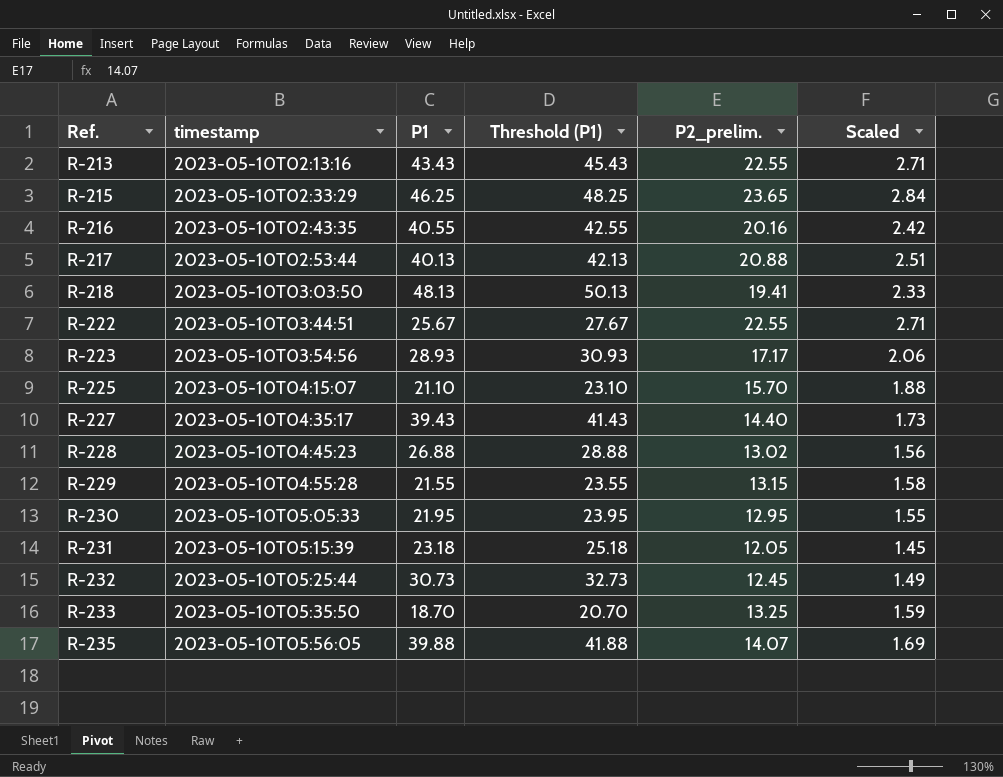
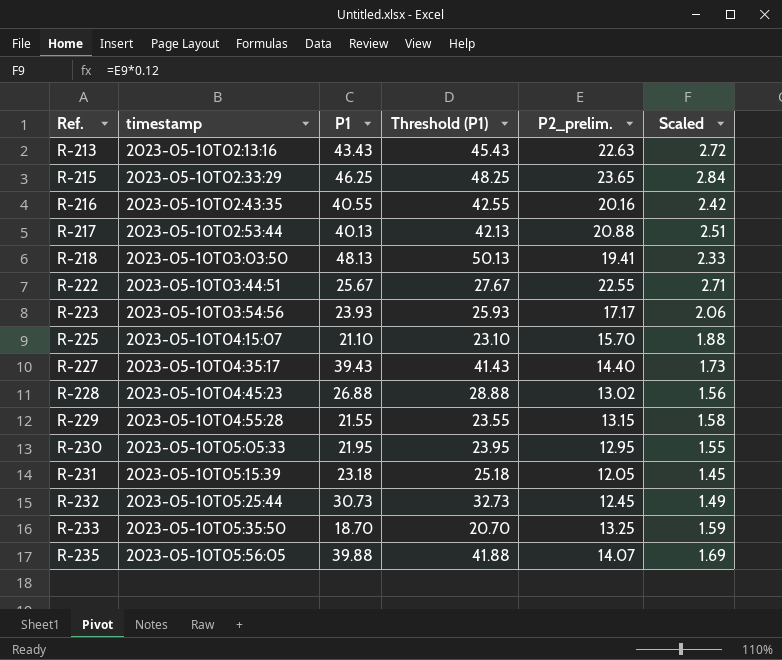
R-213 | P2_prelim.: 22.55 -> 22.63
R-213 | Scaled: 2.71 -> 2.72
R-223 | P1: 28.93 -> 23.93
R-223 | Threshold (P1): 30.93 -> 25.93

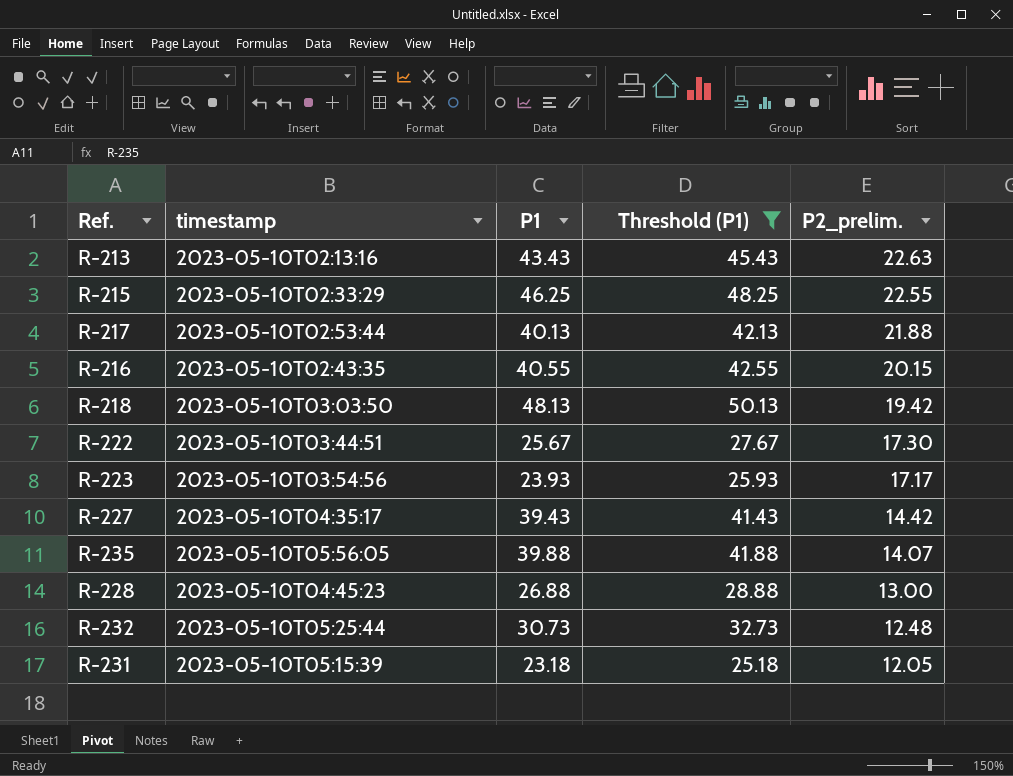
filter: none -> Threshold (P1) >= 25.18
row order: Ref. ascending -> P2_prelim. descending
column Scaled | formula: [P2_prelim.] * 0.12 -> none
R-215 | P2_prelim.: 23.65 -> 22.55
R-217 | P2_prelim.: 20.88 -> 21.88
R-216 | P2_prelim.: 20.16 -> 20.15
R-218 | P2_prelim.: 19.41 -> 19.42
R-222 | P2_prelim.: 22.55 -> 17.30
R-227 | P2_prelim.: 14.40 -> 14.42
R-228 | P2_prelim.: 13.02 -> 13.00
R-232 | P2_prelim.: 12.45 -> 12.48

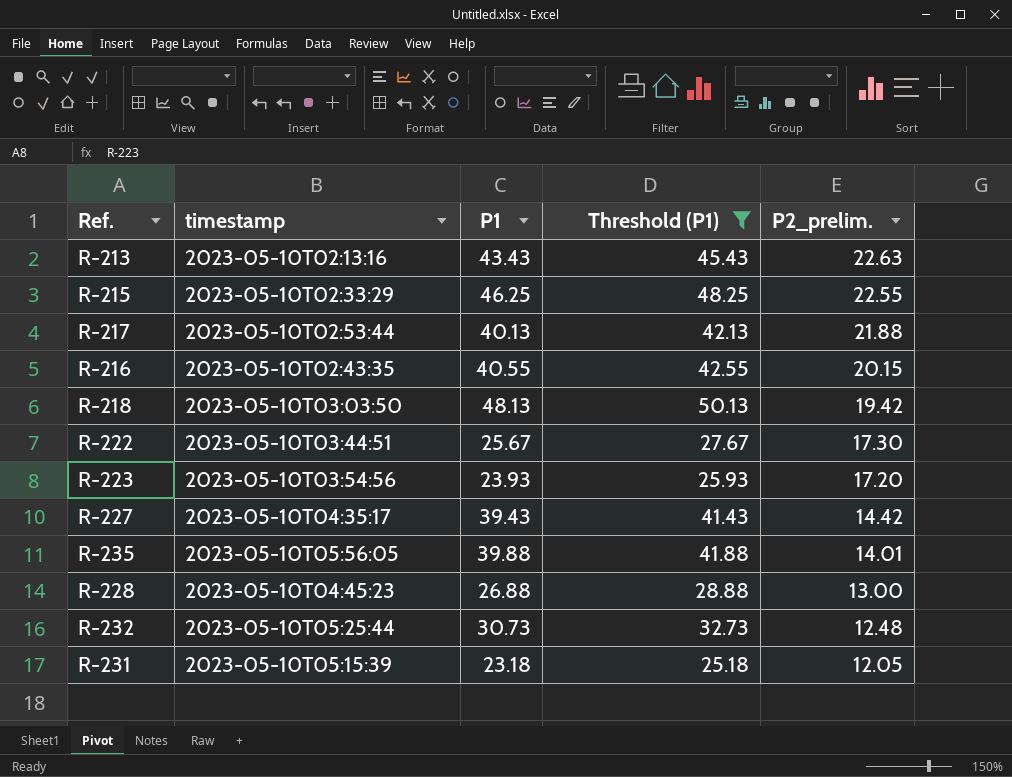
R-223 | P2_prelim.: 17.17 -> 17.20
R-235 | P2_prelim.: 14.07 -> 14.01

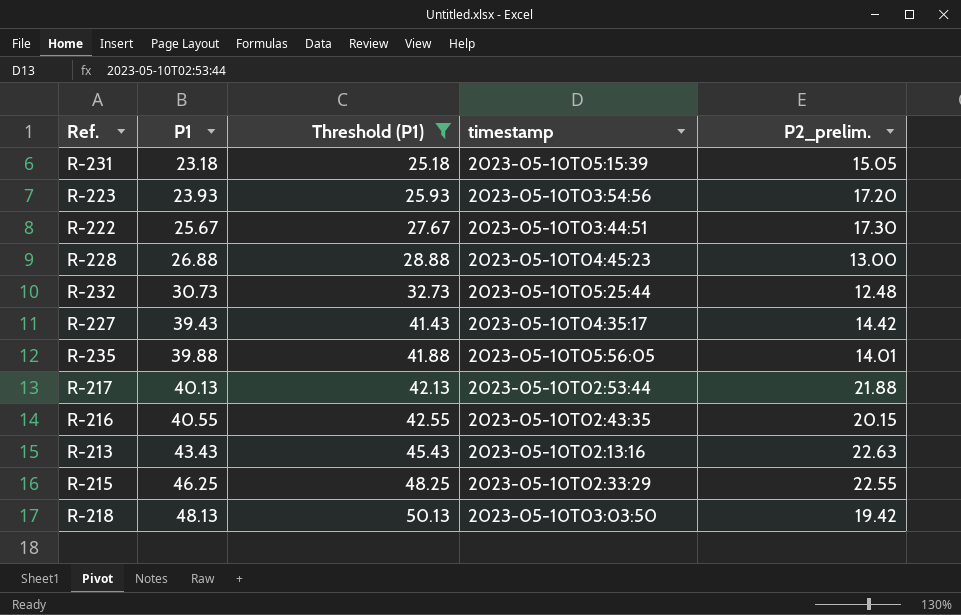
row order: P2_prelim. descending -> P1 ascending
column timestamp | position: 2 -> 4
R-231 | P2_prelim.: 12.05 -> 15.05

